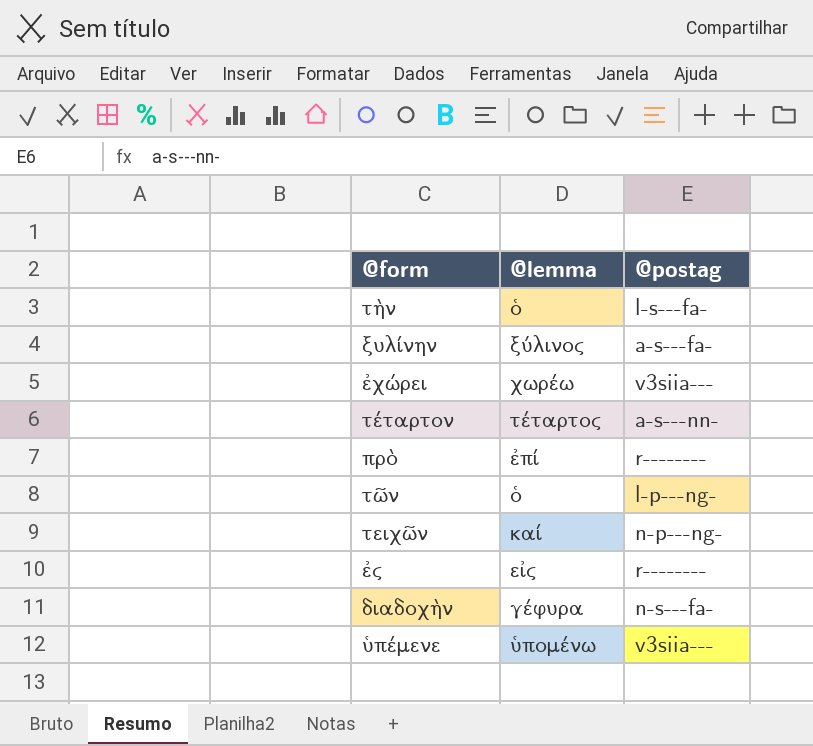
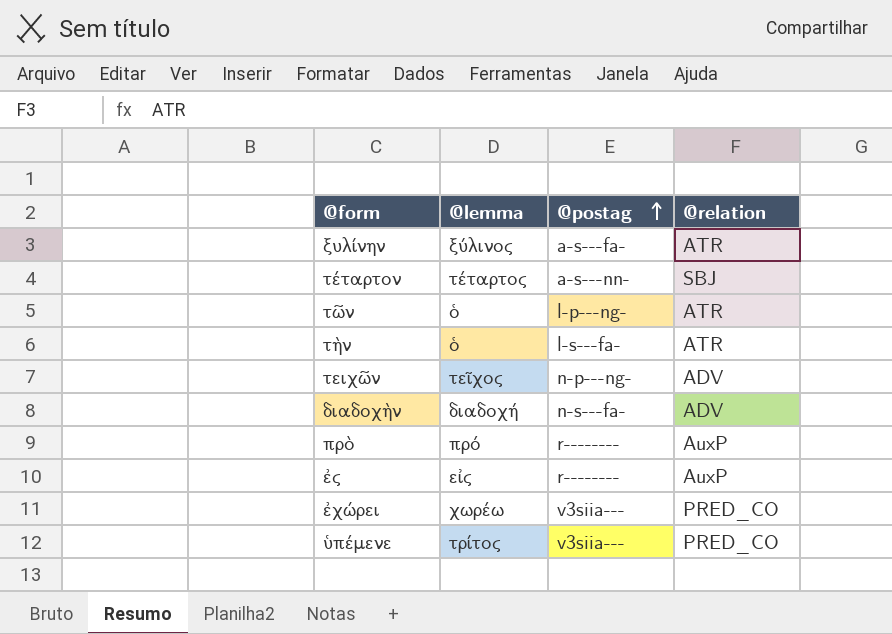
row order: none -> @postag ascending
column @relation | position: none -> 4
τειχῶν | @lemma: καί -> τεῖχος
διαδοχὴν | @lemma: γέφυρα -> διαδοχή
πρὸ | @lemma: ἐπί -> πρό
ὑπέμενε | @lemma: ὑπομένω -> τρίτος

